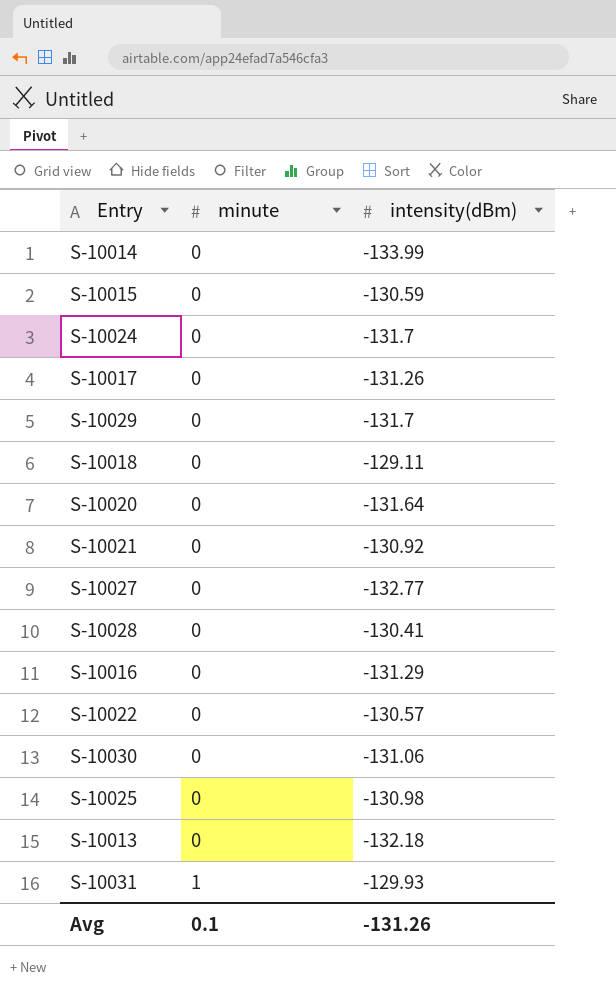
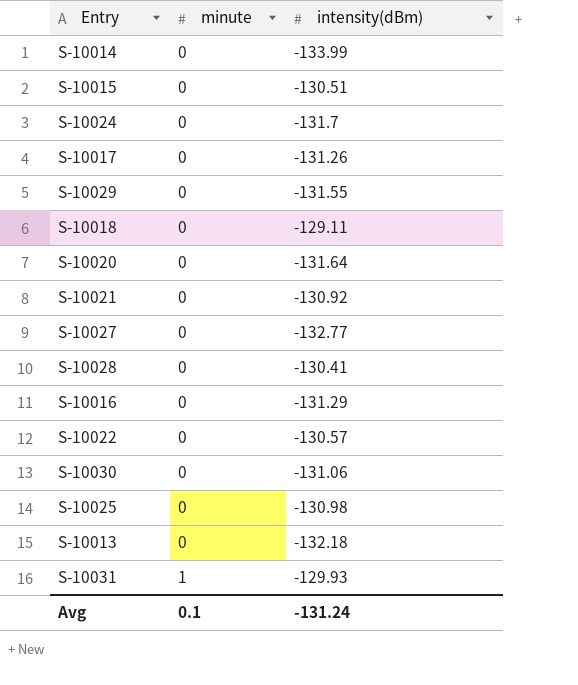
S-10015 | intensity(dBm): -130.59 -> -130.51
S-10029 | intensity(dBm): -131.7 -> -131.55
Avg | intensity(dBm): -131.26 -> -131.24

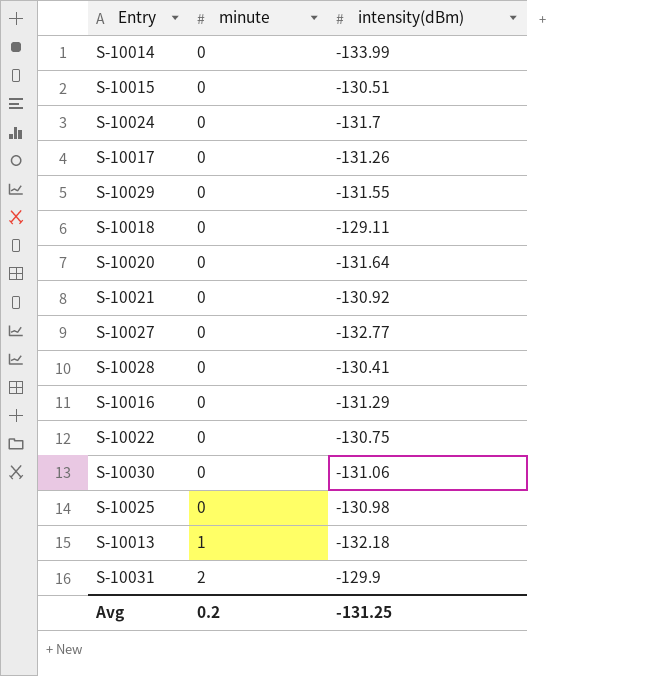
S-10022 | intensity(dBm): -130.57 -> -130.75
S-10013 | minute: 0 -> 1
S-10031 | minute: 1 -> 2
S-10031 | intensity(dBm): -129.93 -> -129.9
Avg | minute: 0.1 -> 0.2
Avg | intensity(dBm): -131.24 -> -131.25

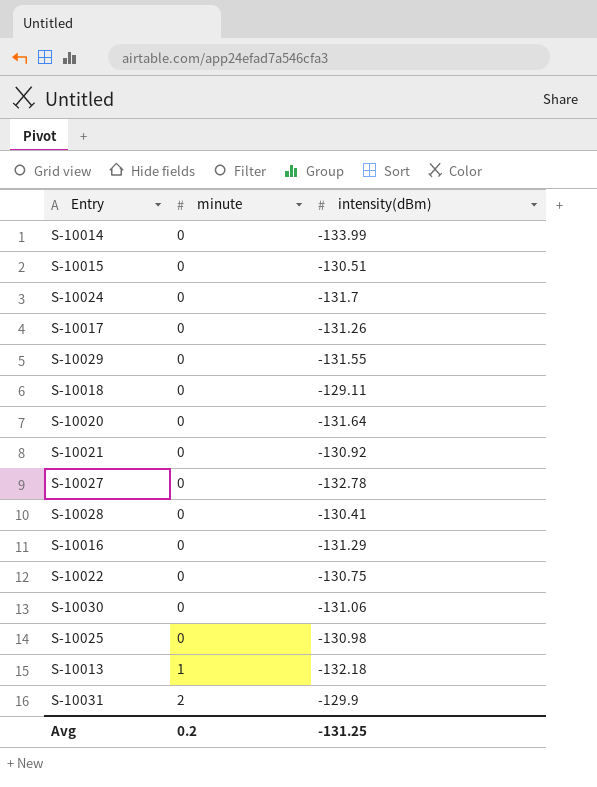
S-10027 | intensity(dBm): -132.77 -> -132.78

